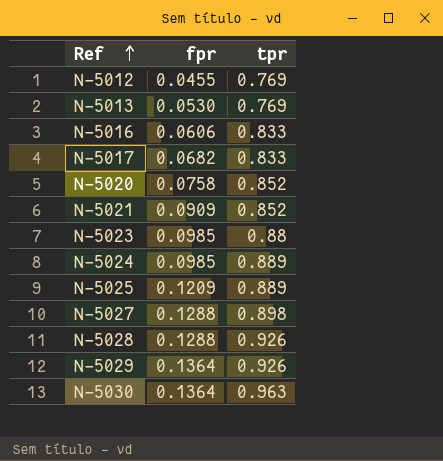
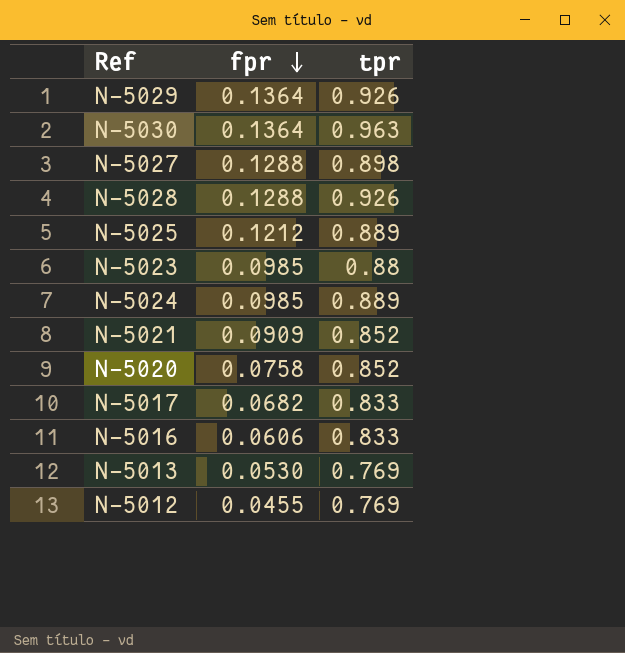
row order: Ref ascending -> fpr descending
N-5025 | fpr: 0.1209 -> 0.1212

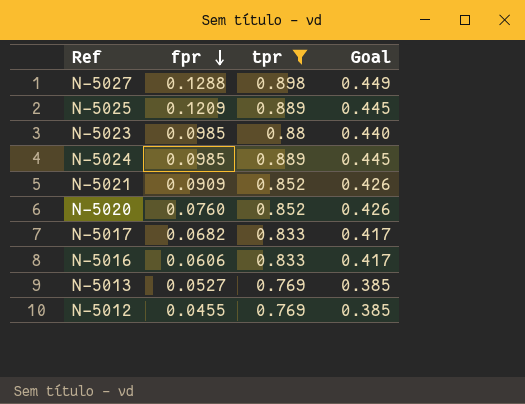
filter: none -> tpr <= 0.898
column Goal | formula: none -> [tpr] * 0.5
N-5025 | fpr: 0.1212 -> 0.1209
N-5020 | fpr: 0.0758 -> 0.0760
N-5013 | fpr: 0.0530 -> 0.0527

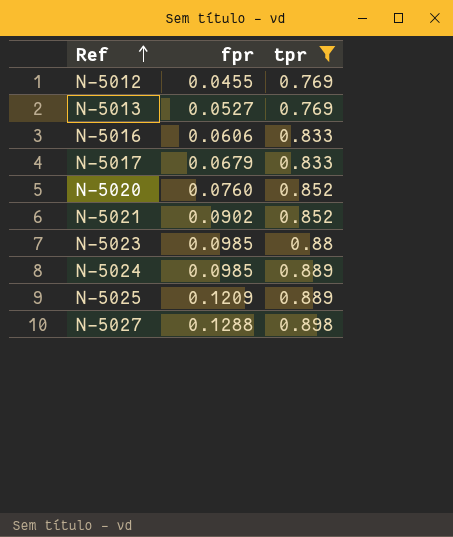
row order: fpr descending -> Ref ascending
column Goal | formula: [tpr] * 0.5 -> none
N-5017 | fpr: 0.0682 -> 0.0679
N-5021 | fpr: 0.0909 -> 0.0902

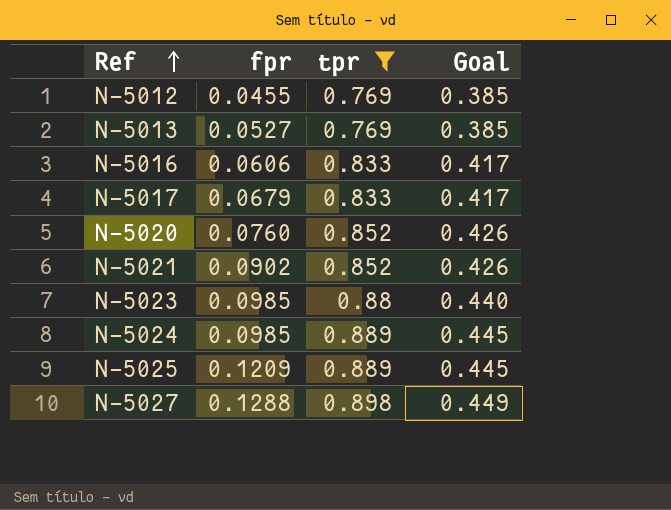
column Goal | formula: none -> [tpr] * 0.5

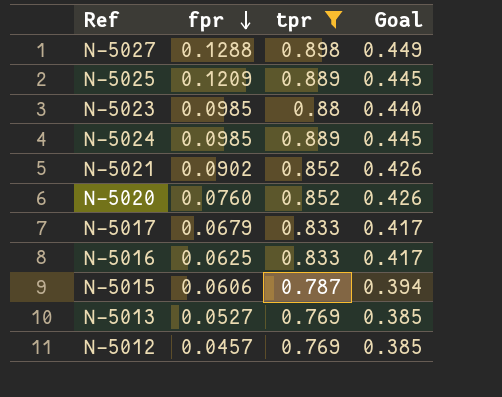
row order: Ref ascending -> fpr descending
N-5016 | fpr: 0.0606 -> 0.0625
row N-5015: none -> 0.0606 | 0.787 | 0.394
N-5012 | fpr: 0.0455 -> 0.0457

